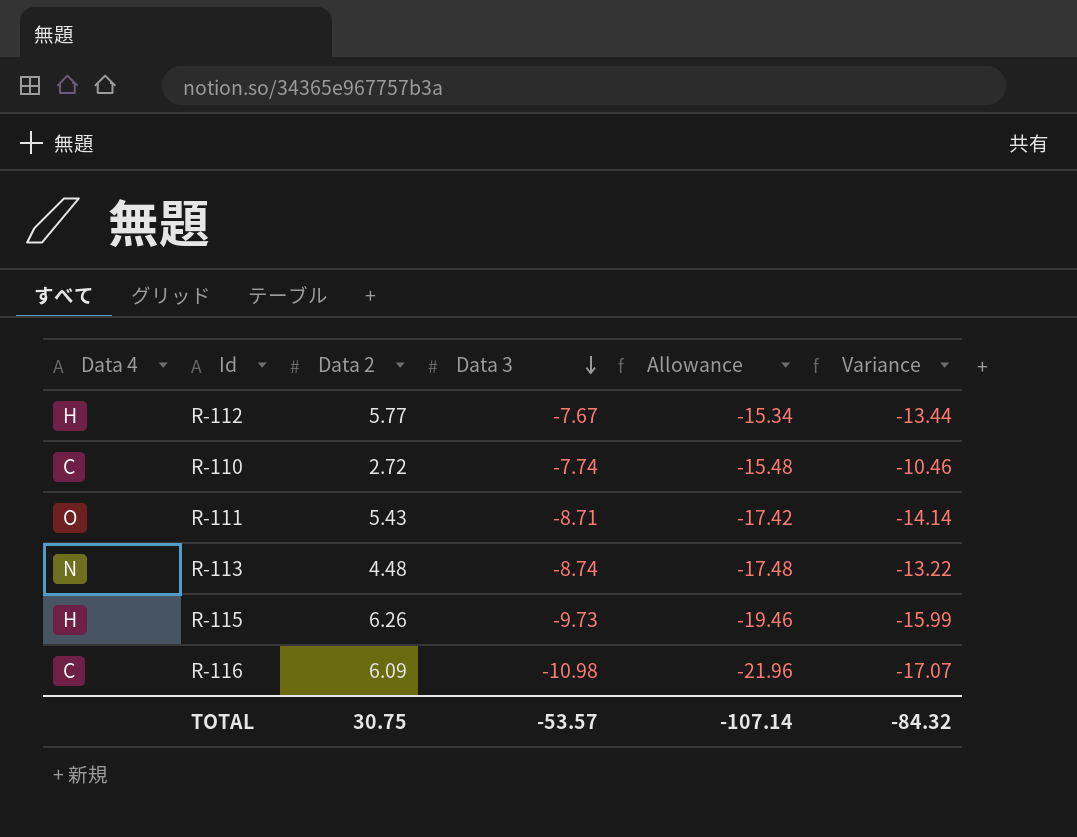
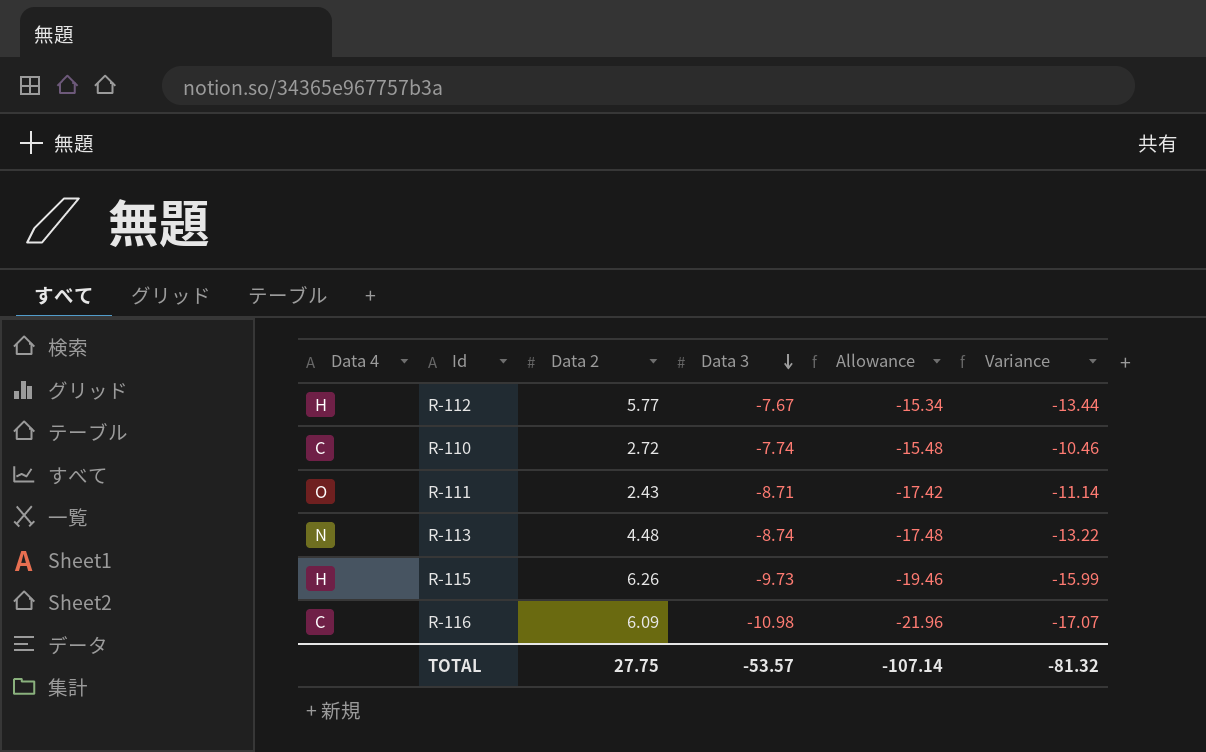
R-111 | Data 2: 5.43 -> 2.43
R-111 | Variance: -14.14 -> -11.14
TOTAL | Data 2: 30.75 -> 27.75
TOTAL | Variance: -84.32 -> -81.32

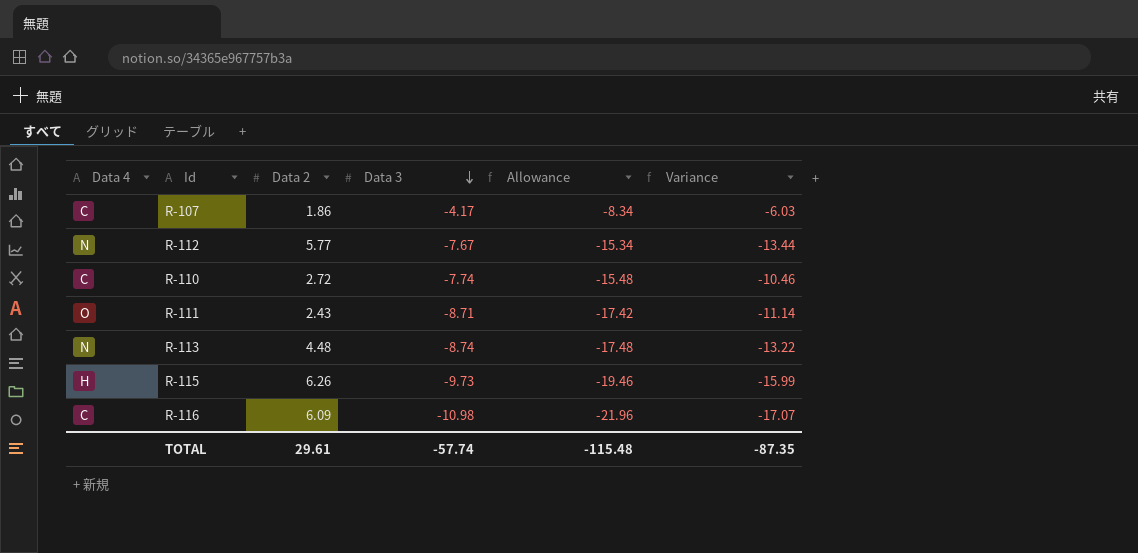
row R-107: none -> C | 1.86 | -4.17 | -8.34 | -6.03
R-112 | Data 4: H -> N
TOTAL | Data 2: 27.75 -> 29.61
TOTAL | Data 3: -53.57 -> -57.74
TOTAL | Allowance: -107.14 -> -115.48
TOTAL | Variance: -81.32 -> -87.35

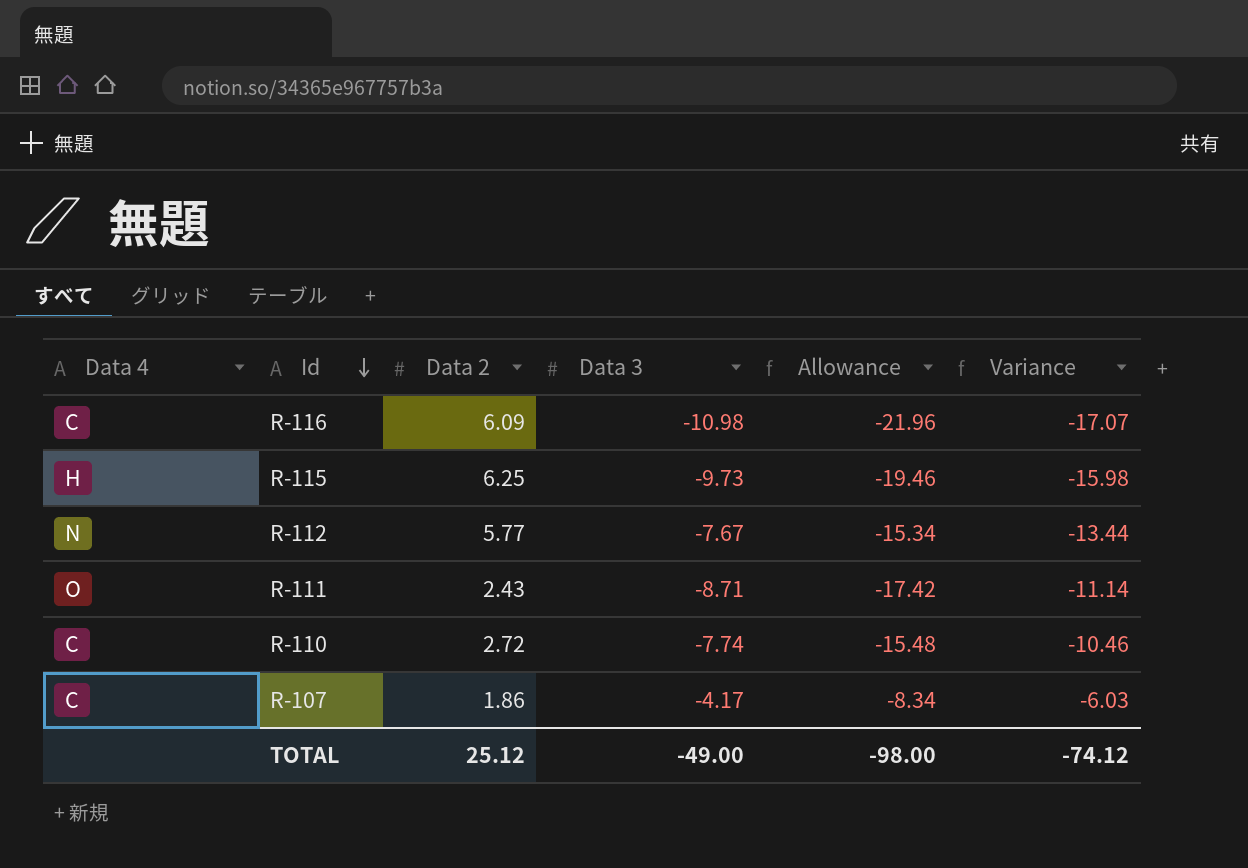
row order: Data 3 descending -> Id descending
row R-113: N | 4.48 | -8.74 | -17.48 | -13.22 -> none
R-115 | Data 2: 6.26 -> 6.25
R-115 | Variance: -15.99 -> -15.98
TOTAL | Data 2: 29.61 -> 25.12
TOTAL | Data 3: -57.74 -> -49.00
TOTAL | Allowance: -115.48 -> -98.00
TOTAL | Variance: -87.35 -> -74.12

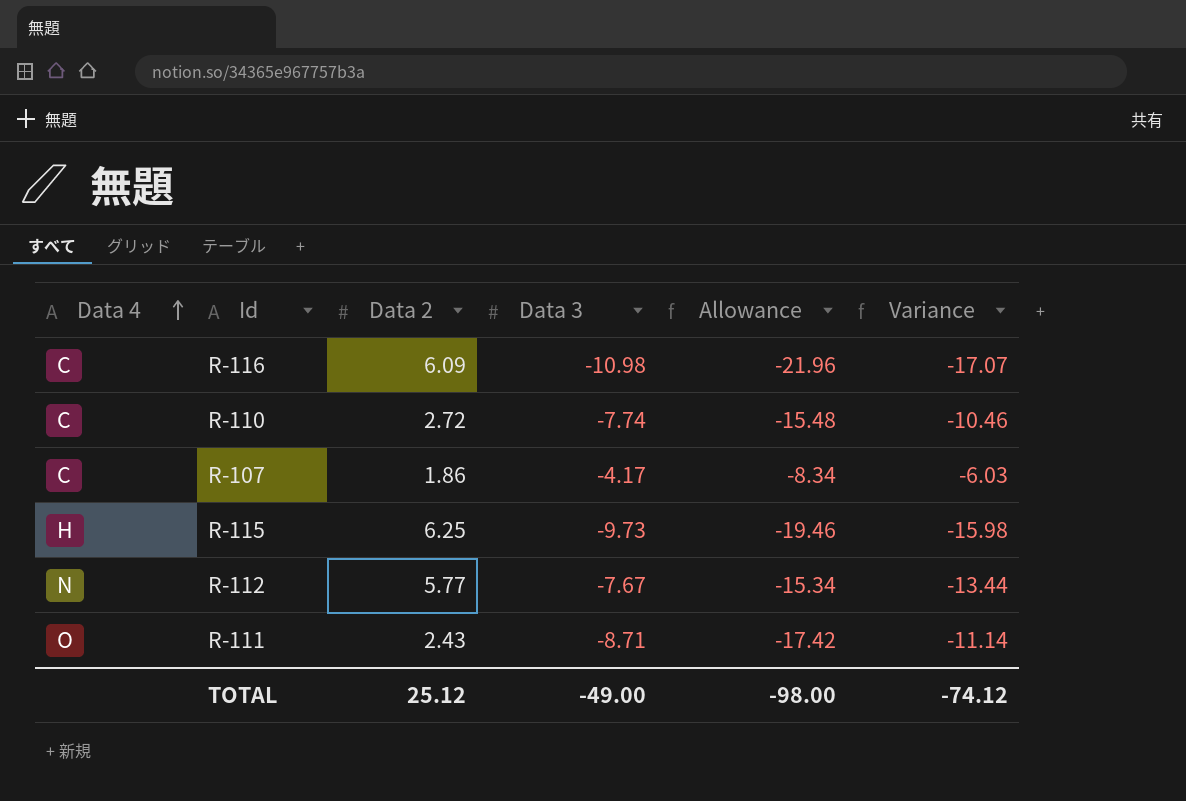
row order: Id descending -> Data 4 ascending

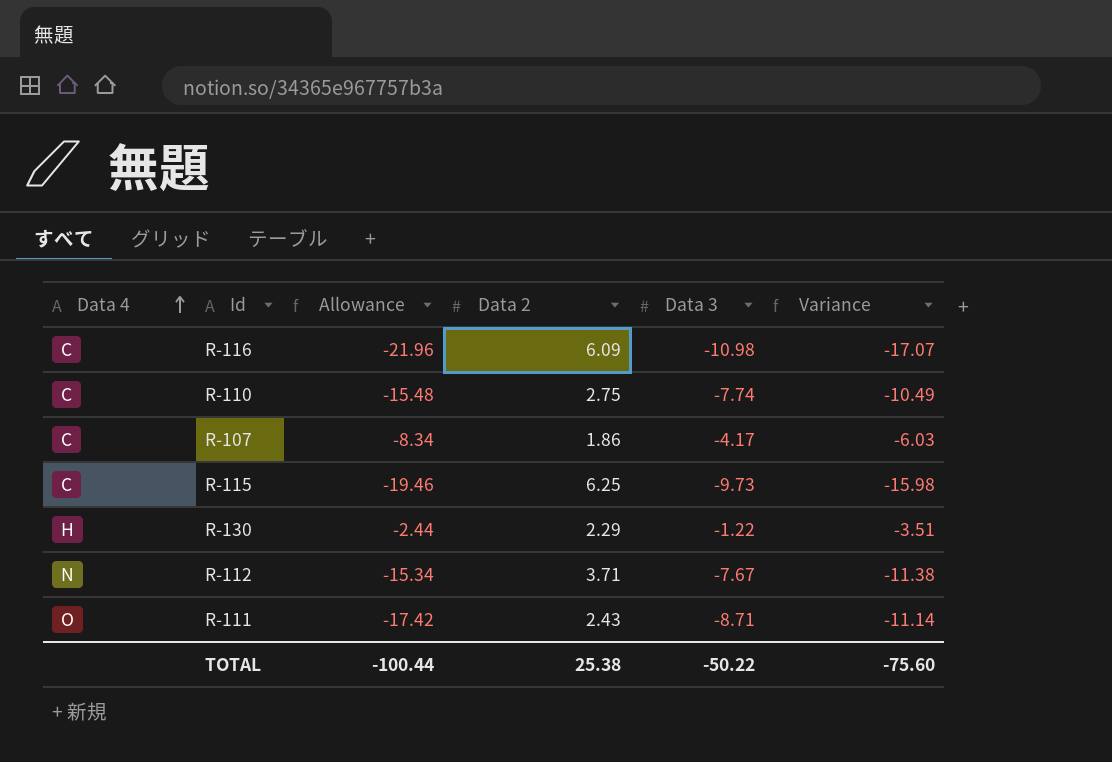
column Allowance | position: 5 -> 3
R-110 | Data 2: 2.72 -> 2.75
R-110 | Variance: -10.46 -> -10.49
R-115 | Data 4: H -> C
row R-130: none -> H | -2.44 | 2.29 | -1.22 | -3.51
R-112 | Data 2: 5.77 -> 3.71
R-112 | Variance: -13.44 -> -11.38
TOTAL | Allowance: -98.00 -> -100.44
TOTAL | Data 2: 25.12 -> 25.38
TOTAL | Data 3: -49.00 -> -50.22
TOTAL | Variance: -74.12 -> -75.60

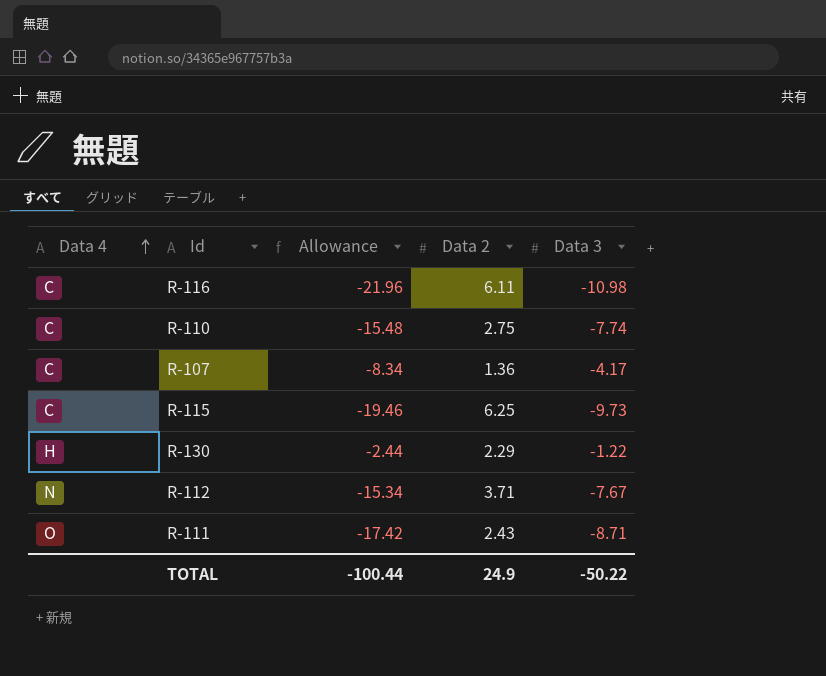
column Variance | formula: [Data 3] - [Data 2] -> none
R-116 | Data 2: 6.09 -> 6.11
R-107 | Data 2: 1.86 -> 1.36
TOTAL | Data 2: 25.38 -> 24.9

